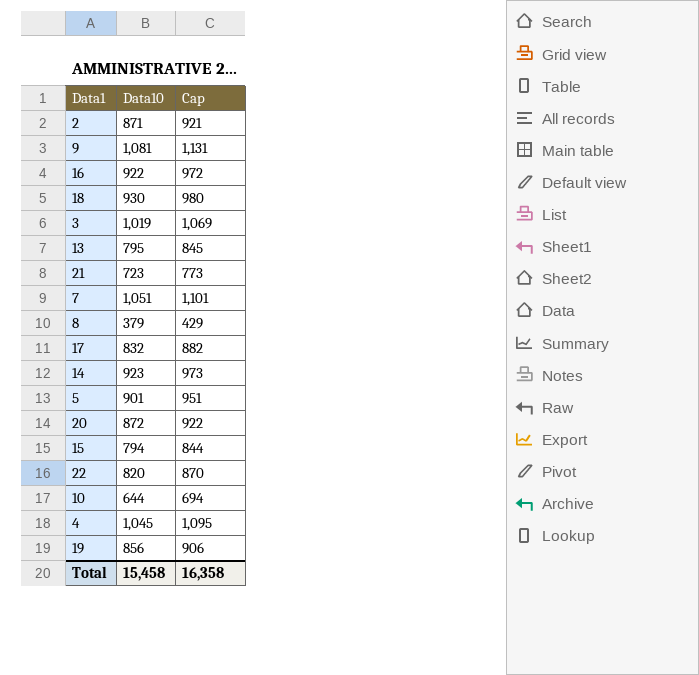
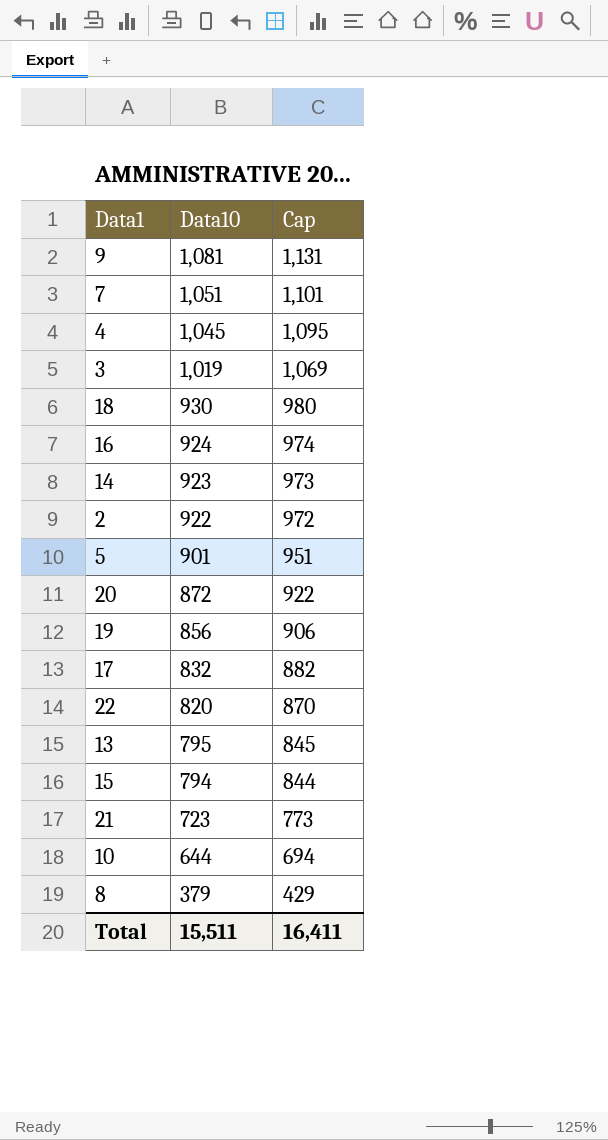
row order: none -> Data10 descending
16 | Data10: 922 -> 924
16 | Cap: 972 -> 974
2 | Data10: 871 -> 922
2 | Cap: 921 -> 972
Total | Data10: 15,458 -> 15,511
Total | Cap: 16,358 -> 16,411

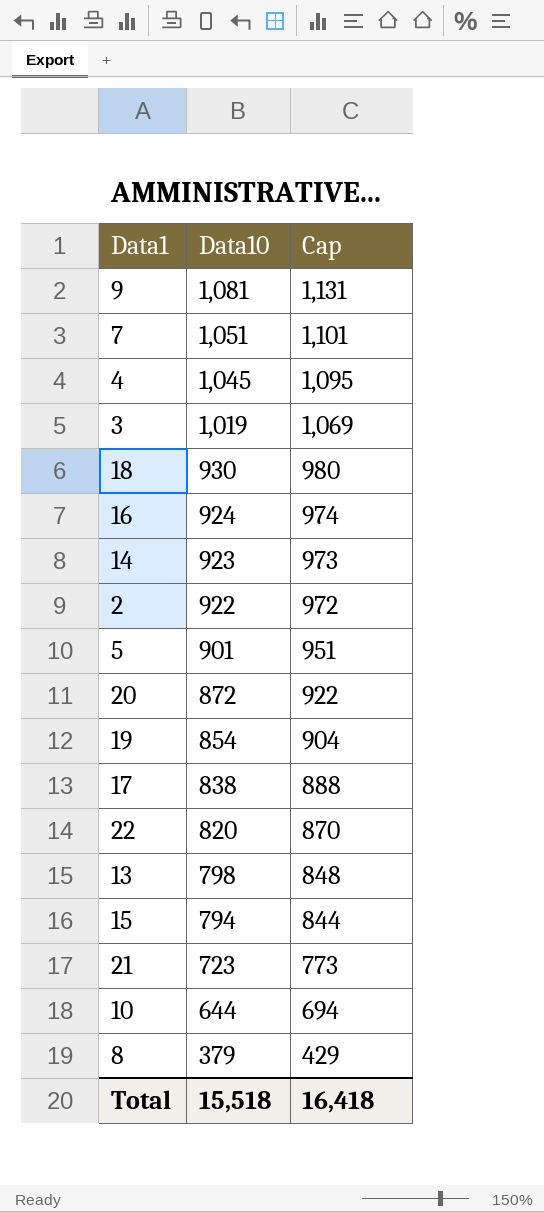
19 | Data10: 856 -> 854
19 | Cap: 906 -> 904
17 | Data10: 832 -> 838
17 | Cap: 882 -> 888
13 | Data10: 795 -> 798
13 | Cap: 845 -> 848
Total | Data10: 15,511 -> 15,518
Total | Cap: 16,411 -> 16,418

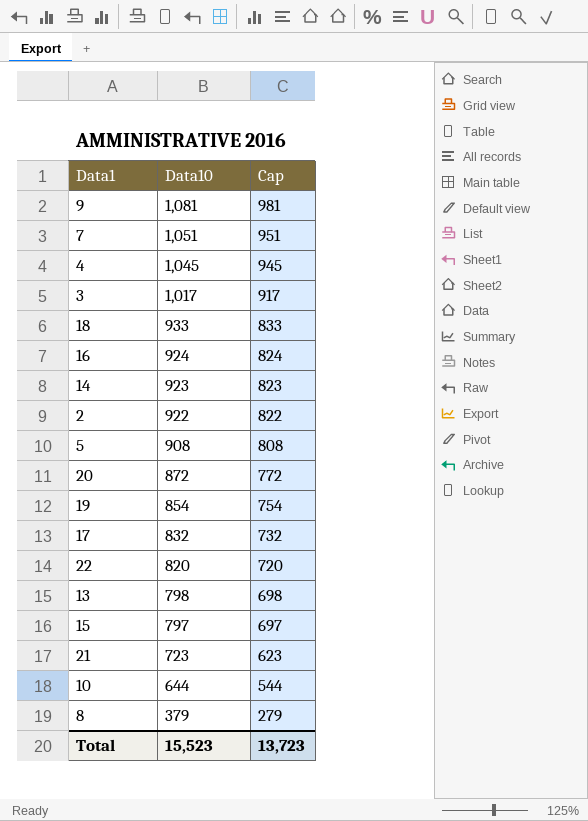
column Cap | formula: [Data10] + 50 -> [Data10] - 100
3 | Data10: 1,019 -> 1,017
18 | Data10: 930 -> 933
5 | Data10: 901 -> 908
17 | Data10: 838 -> 832
15 | Data10: 794 -> 797
Total | Data10: 15,518 -> 15,523
Total | Cap: 16,418 -> 13,723

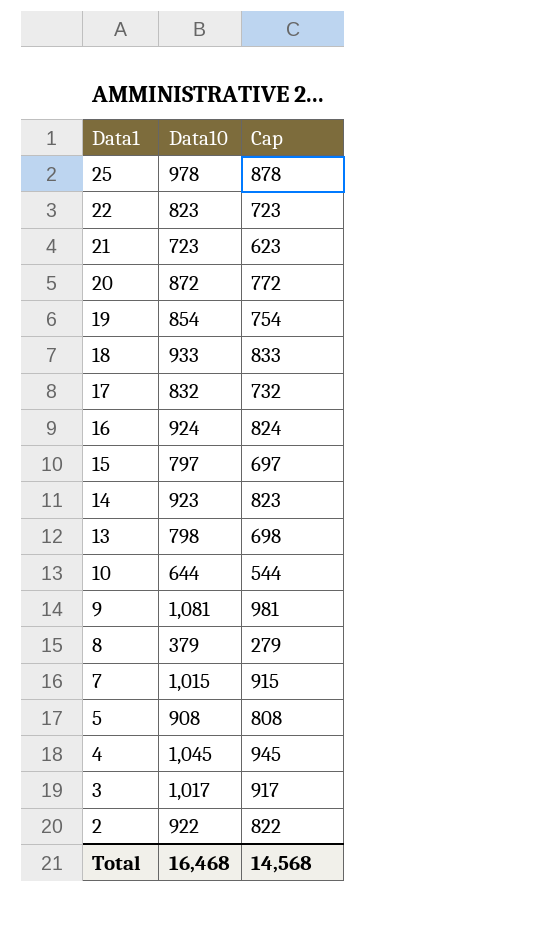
row order: Data10 descending -> Data1 descending
row 25: none -> 978 | 878
22 | Data10: 820 -> 823
22 | Cap: 720 -> 723
7 | Data10: 1,051 -> 1,015
7 | Cap: 951 -> 915
Total | Data10: 15,523 -> 16,468
Total | Cap: 13,723 -> 14,568

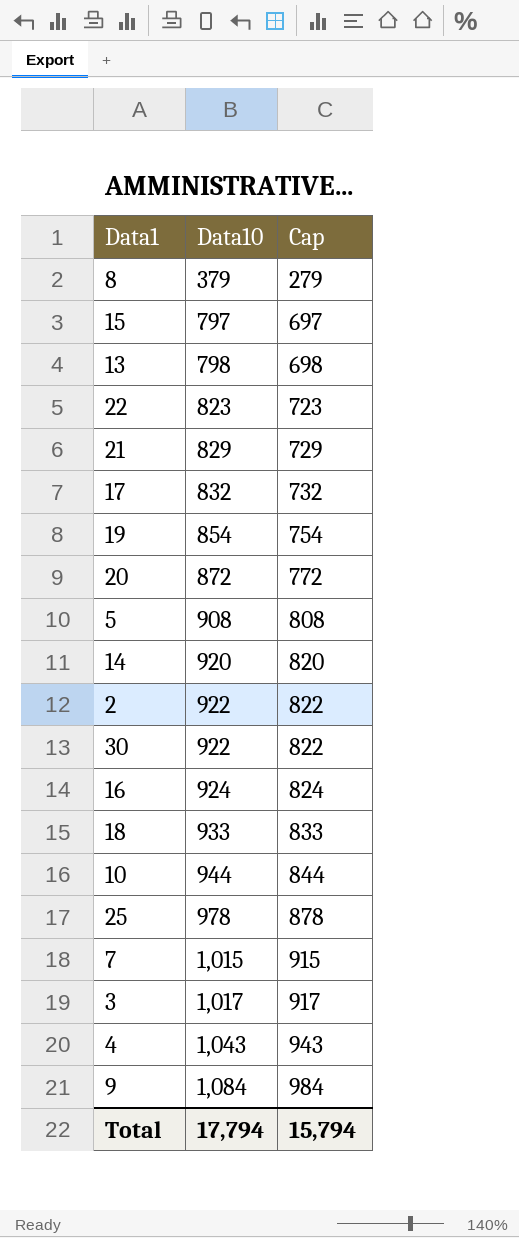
row order: Data1 descending -> Data10 ascending
21 | Data10: 723 -> 829
21 | Cap: 623 -> 729
14 | Data10: 923 -> 920
14 | Cap: 823 -> 820
row 30: none -> 922 | 822
10 | Data10: 644 -> 944
10 | Cap: 544 -> 844
4 | Data10: 1,045 -> 1,043
4 | Cap: 945 -> 943
9 | Data10: 1,081 -> 1,084
9 | Cap: 981 -> 984
Total | Data10: 16,468 -> 17,794
Total | Cap: 14,568 -> 15,794

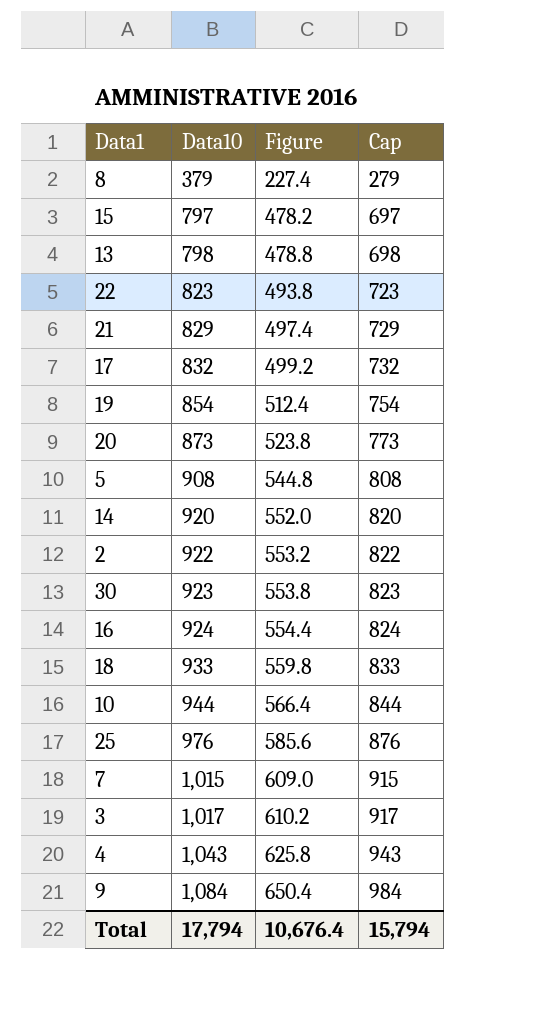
column Figure | formula: none -> [Data10] * 0.6
20 | Data10: 872 -> 873
20 | Cap: 772 -> 773
30 | Data10: 922 -> 923
30 | Cap: 822 -> 823
25 | Data10: 978 -> 976
25 | Cap: 878 -> 876

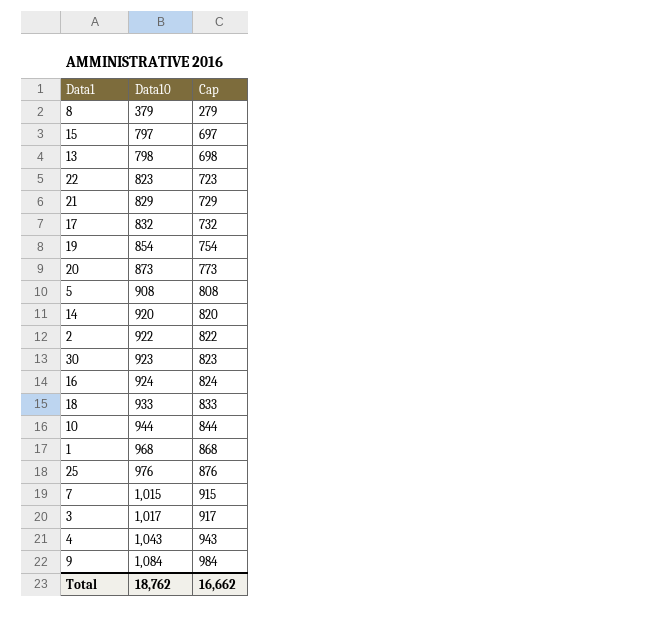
column Figure | formula: [Data10] * 0.6 -> none
row 1: none -> 968 | 868
Total | Data10: 17,794 -> 18,762
Total | Cap: 15,794 -> 16,662

